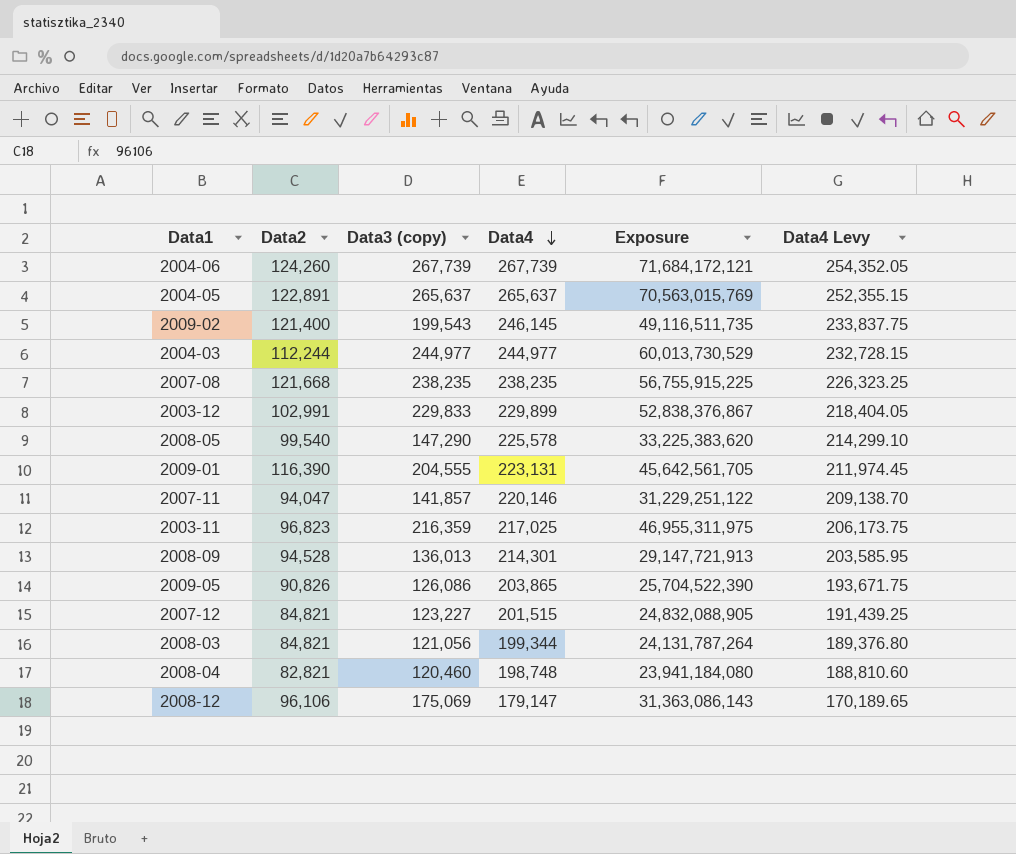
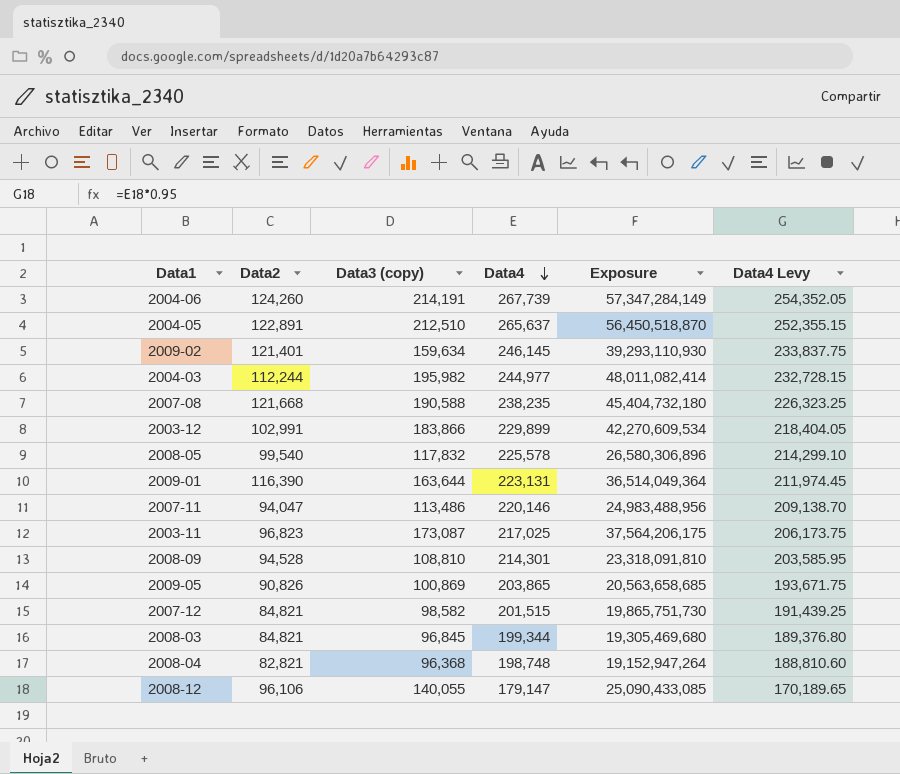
2004-06 | Data3 (copy): 267,739 -> 214,191
2004-06 | Exposure: 71,684,172,121 -> 57,347,284,149
2004-05 | Data3 (copy): 265,637 -> 212,510
2004-05 | Exposure: 70,563,015,769 -> 56,450,518,870
2009-02 | Data2: 121,400 -> 121,401
2009-02 | Data3 (copy): 199,543 -> 159,634
2009-02 | Exposure: 49,116,511,735 -> 39,293,110,930
2004-03 | Data3 (copy): 244,977 -> 195,982
2004-03 | Exposure: 60,013,730,529 -> 48,011,082,414
2007-08 | Data3 (copy): 238,235 -> 190,588
2007-08 | Exposure: 56,755,915,225 -> 45,404,732,180
2003-12 | Data3 (copy): 229,833 -> 183,866
2003-12 | Exposure: 52,838,376,867 -> 42,270,609,534
2008-05 | Data3 (copy): 147,290 -> 117,832
2008-05 | Exposure: 33,225,383,620 -> 26,580,306,896
2009-01 | Data3 (copy): 204,555 -> 163,644
2009-01 | Exposure: 45,642,561,705 -> 36,514,049,364
2007-11 | Data3 (copy): 141,857 -> 113,486
2007-11 | Exposure: 31,229,251,122 -> 24,983,488,956
2003-11 | Data3 (copy): 216,359 -> 173,087
2003-11 | Exposure: 46,955,311,975 -> 37,564,206,175
2008-09 | Data3 (copy): 136,013 -> 108,810
2008-09 | Exposure: 29,147,721,913 -> 23,318,091,810
2009-05 | Data3 (copy): 126,086 -> 100,869
2009-05 | Exposure: 25,704,522,390 -> 20,563,658,685
2007-12 | Data3 (copy): 123,227 -> 98,582
2007-12 | Exposure: 24,832,088,905 -> 19,865,751,730
2008-03 | Data3 (copy): 121,056 -> 96,845
2008-03 | Exposure: 24,131,787,264 -> 19,305,469,680
2008-04 | Data3 (copy): 120,460 -> 96,368
2008-04 | Exposure: 23,941,184,080 -> 19,152,947,264
2008-12 | Data3 (copy): 175,069 -> 140,055
2008-12 | Exposure: 31,363,086,143 -> 25,090,433,085

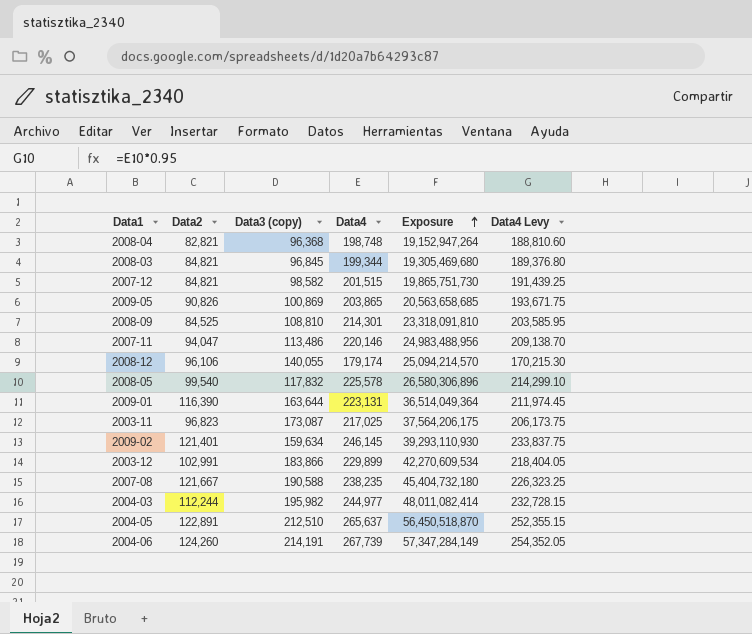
row order: Data4 descending -> Exposure ascending
2008-09 | Data2: 94,528 -> 84,525
2008-12 | Data4: 179,147 -> 179,174
2008-12 | Exposure: 25,090,433,085 -> 25,094,214,570
2008-12 | Data4 Levy: 170,189.65 -> 170,215.30
2007-08 | Data2: 121,668 -> 121,667

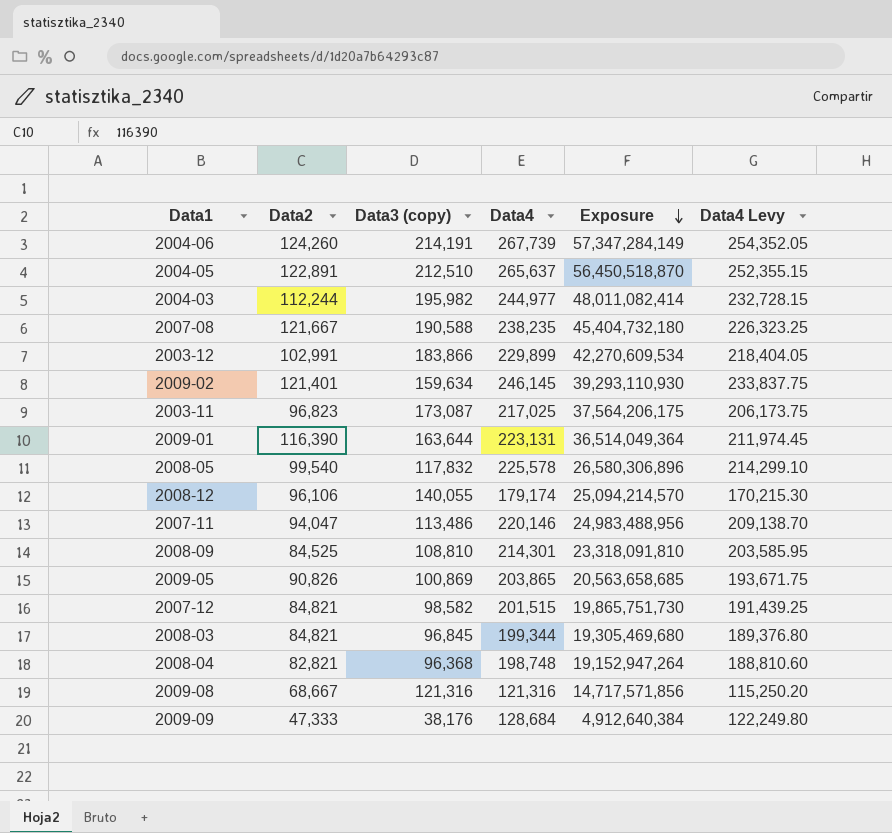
row order: Exposure ascending -> Exposure descending
row 2009-08: none -> 68,667 | 121,316 | 121,316 | 14,717,571,856 | 115,250.20
row 2009-09: none -> 47,333 | 38,176 | 128,684 | 4,912,640,384 | 122,249.80

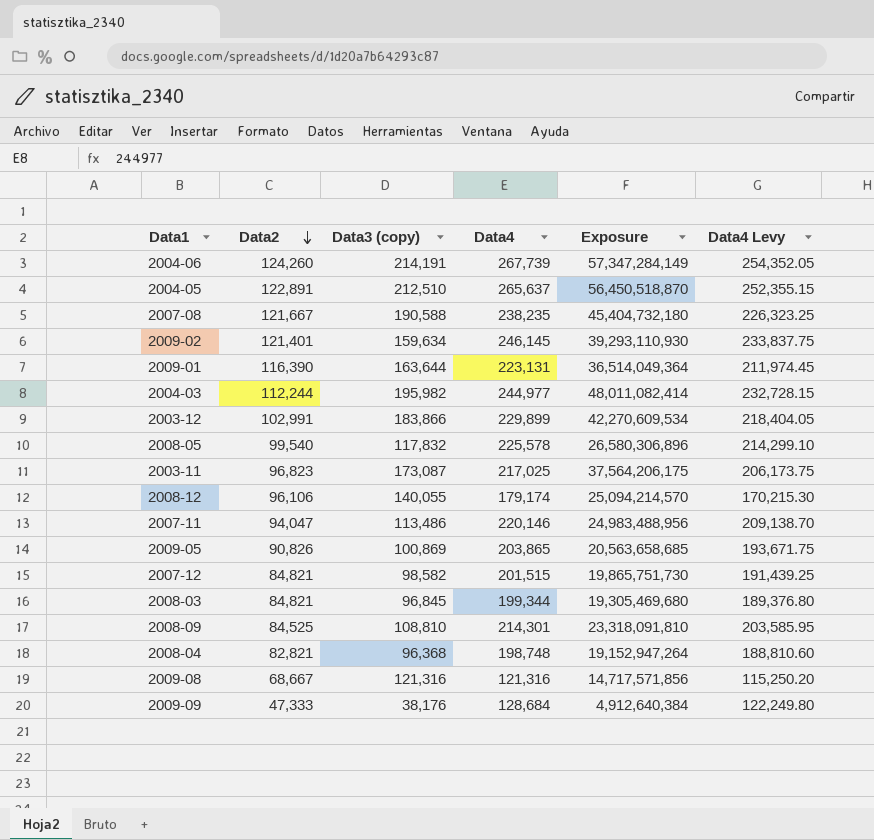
row order: Exposure descending -> Data2 descending

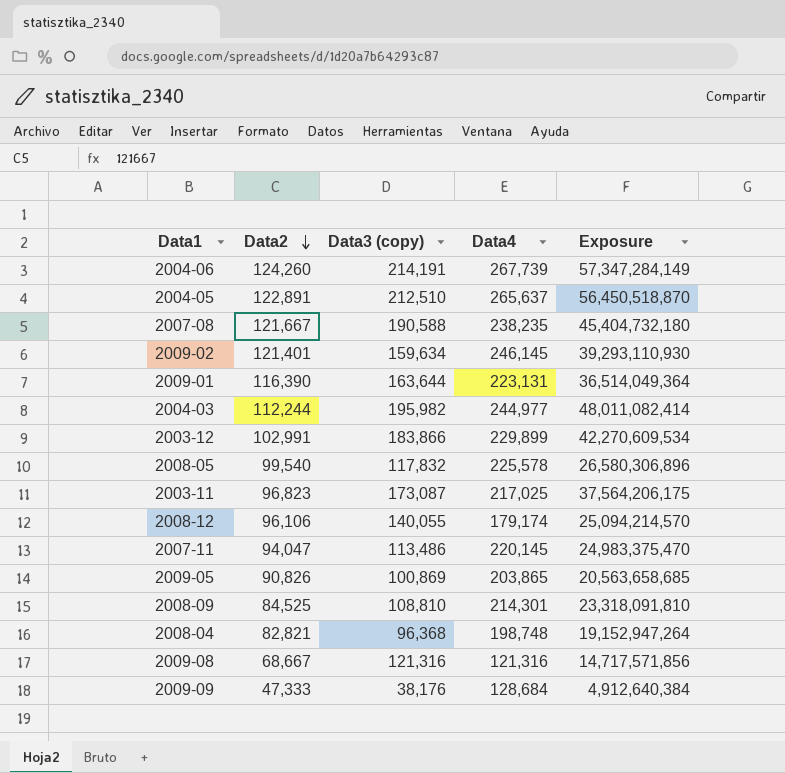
column Data4 Levy | formula: [Data4] * 0.95 -> none
row 2007-12: 84,821 | 98,582 | 201,515 | 19,865,751,730 | 191,439.25 -> none
row 2008-03: 84,821 | 96,845 | 199,344 | 19,305,469,680 | 189,376.80 -> none
2007-11 | Data4: 220,146 -> 220,145
2007-11 | Exposure: 24,983,488,956 -> 24,983,375,470

